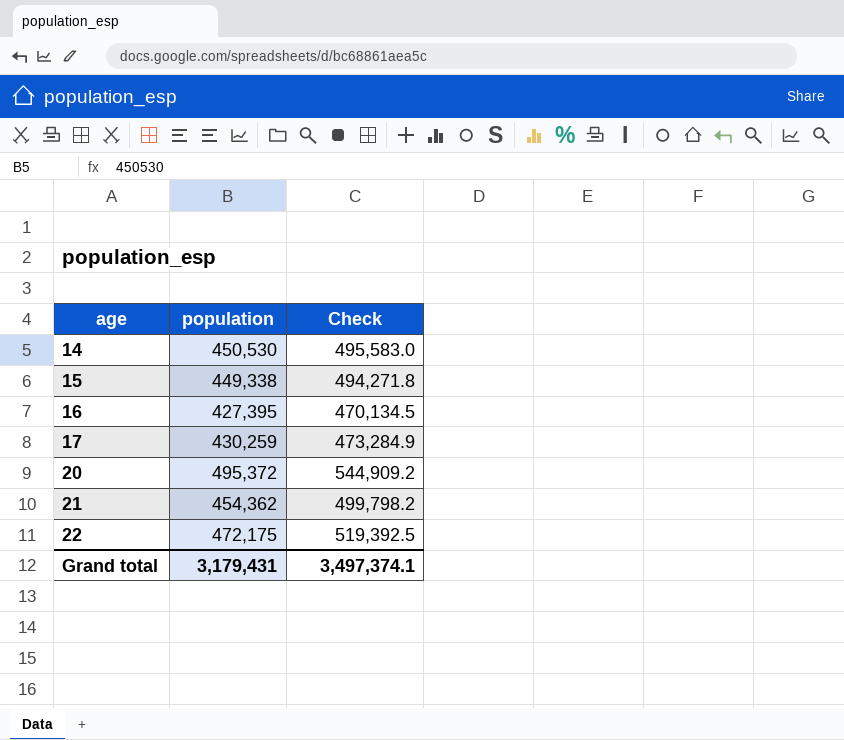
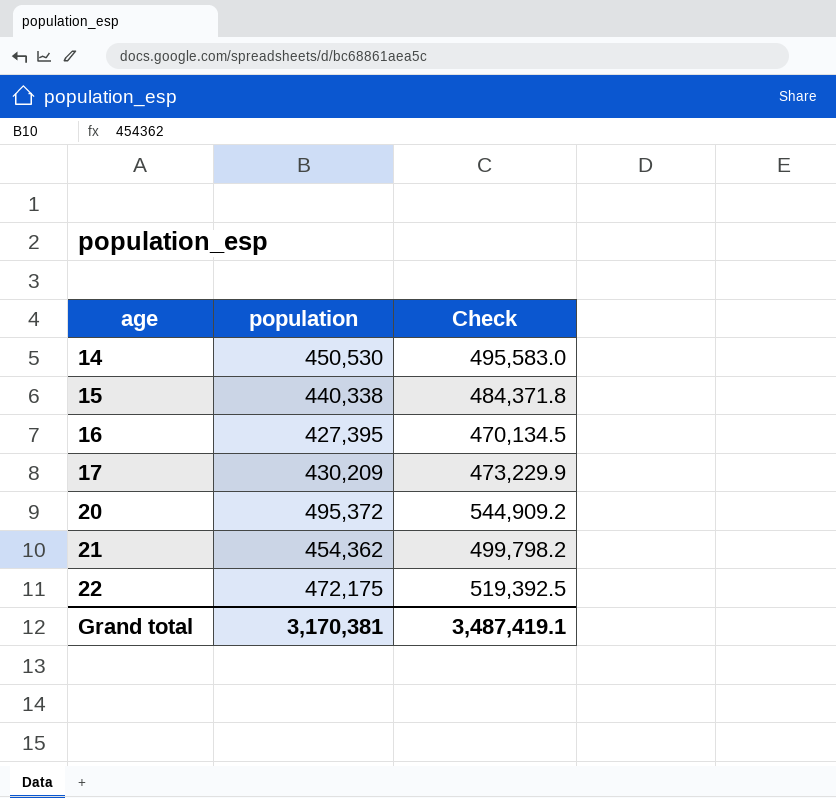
15 | population: 449,338 -> 440,338
15 | Check: 494,271.8 -> 484,371.8
17 | population: 430,259 -> 430,209
17 | Check: 473,284.9 -> 473,229.9
Grand total | population: 3,179,431 -> 3,170,381
Grand total | Check: 3,497,374.1 -> 3,487,419.1

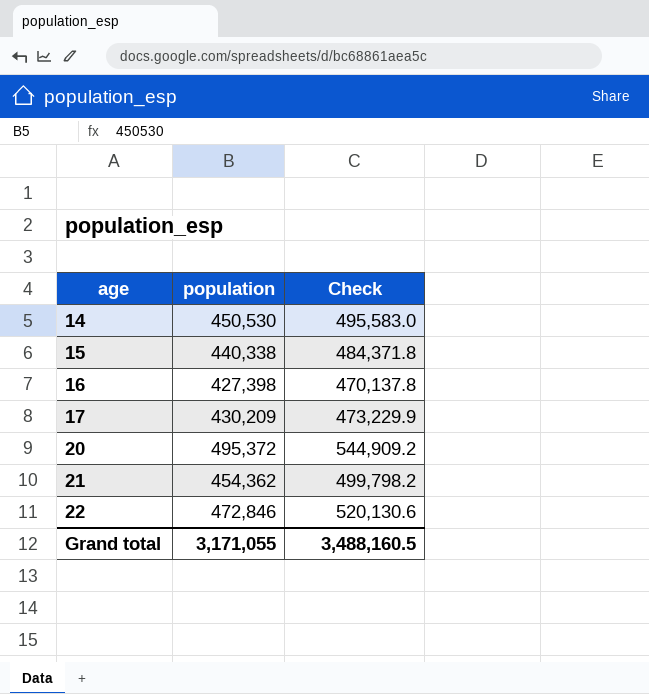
16 | population: 427,395 -> 427,398
16 | Check: 470,134.5 -> 470,137.8
22 | population: 472,175 -> 472,846
22 | Check: 519,392.5 -> 520,130.6
Grand total | population: 3,170,381 -> 3,171,055
Grand total | Check: 3,487,419.1 -> 3,488,160.5

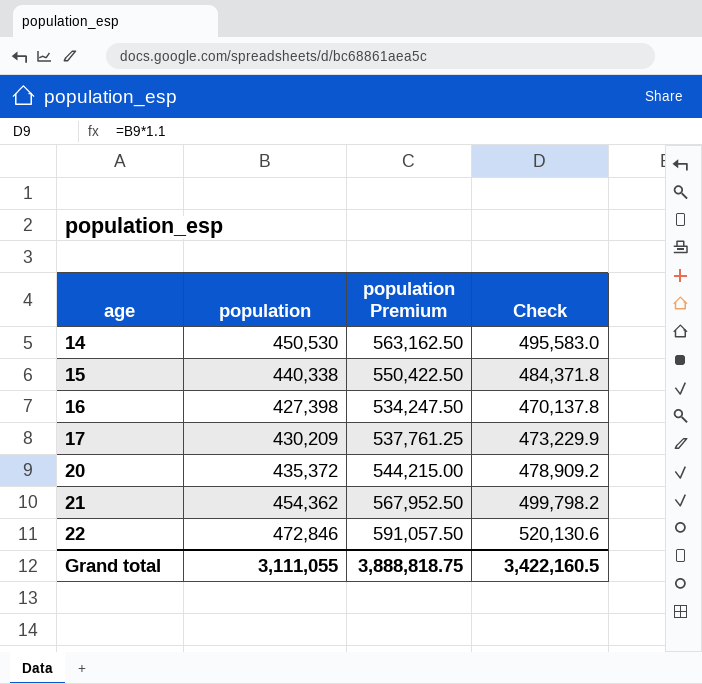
column population Premium | formula: none -> [population] * 1.25
20 | population: 495,372 -> 435,372
20 | Check: 544,909.2 -> 478,909.2
Grand total | population: 3,171,055 -> 3,111,055
Grand total | Check: 3,488,160.5 -> 3,422,160.5

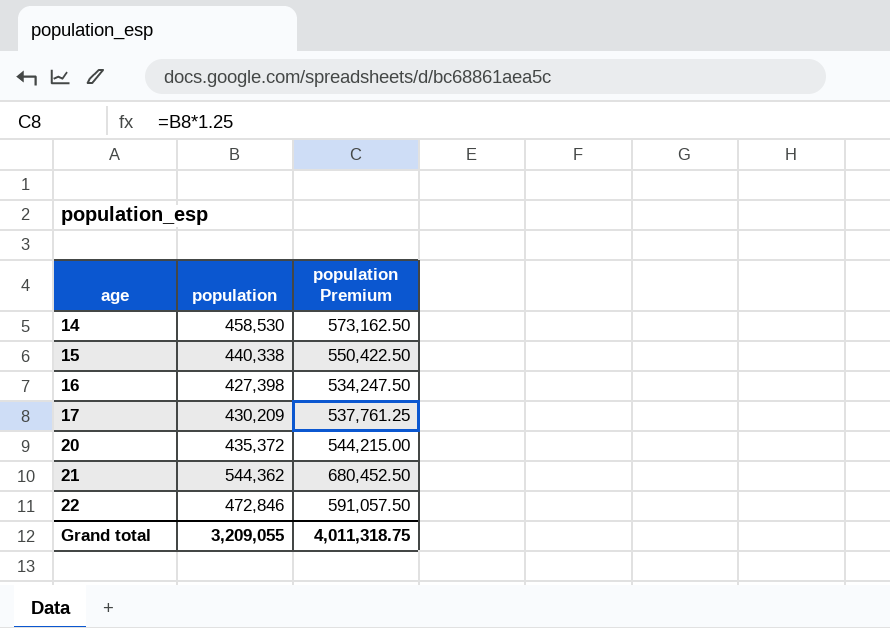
column Check | formula: [population] * 1.1 -> none
14 | population: 450,530 -> 458,530
14 | population Premium: 563,162.50 -> 573,162.50
21 | population: 454,362 -> 544,362
21 | population Premium: 567,952.50 -> 680,452.50
Grand total | population: 3,111,055 -> 3,209,055
Grand total | population Premium: 3,888,818.75 -> 4,011,318.75

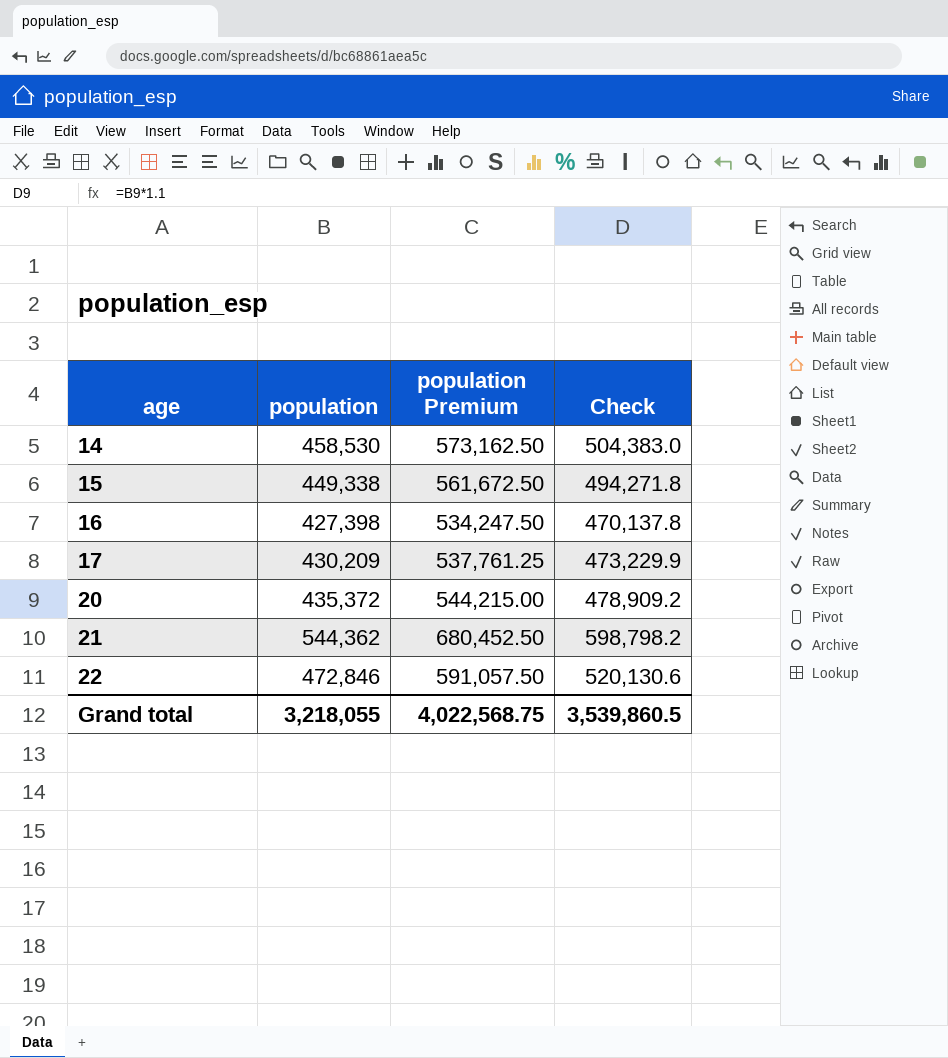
column Check | formula: none -> [population] * 1.1
15 | population: 440,338 -> 449,338
15 | population Premium: 550,422.50 -> 561,672.50
Grand total | population: 3,209,055 -> 3,218,055
Grand total | population Premium: 4,011,318.75 -> 4,022,568.75

